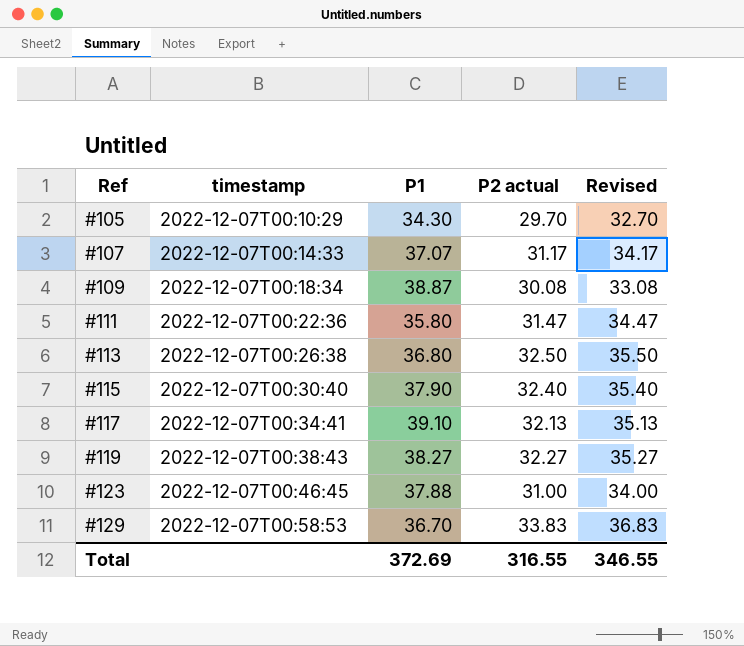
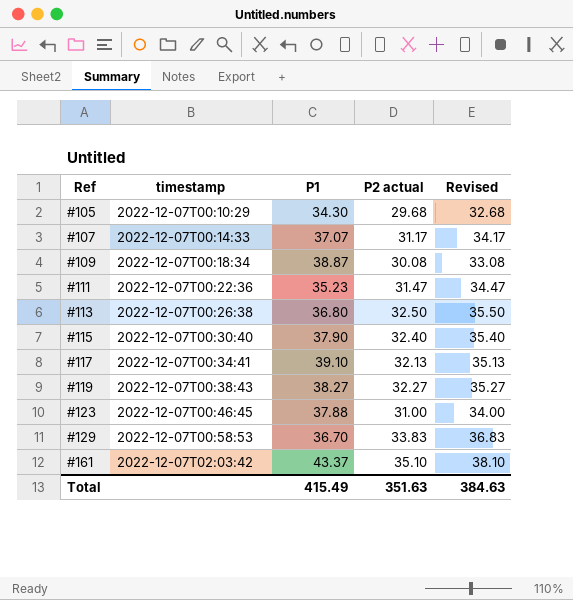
#105 | P2 actual: 29.70 -> 29.68
#105 | Revised: 32.70 -> 32.68
#111 | P1: 35.80 -> 35.23
row #161: none -> 2022-12-07T02:03:42 | 43.37 | 35.10 | 38.10
Total | P1: 372.69 -> 415.49
Total | P2 actual: 316.55 -> 351.63
Total | Revised: 346.55 -> 384.63

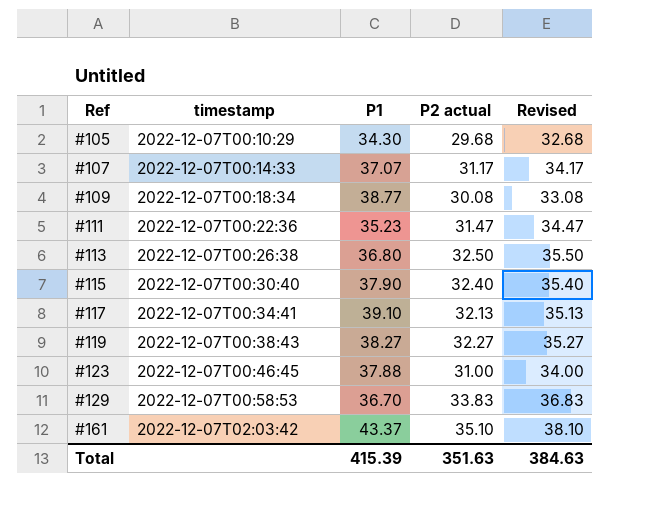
#109 | P1: 38.87 -> 38.77
Total | P1: 415.49 -> 415.39

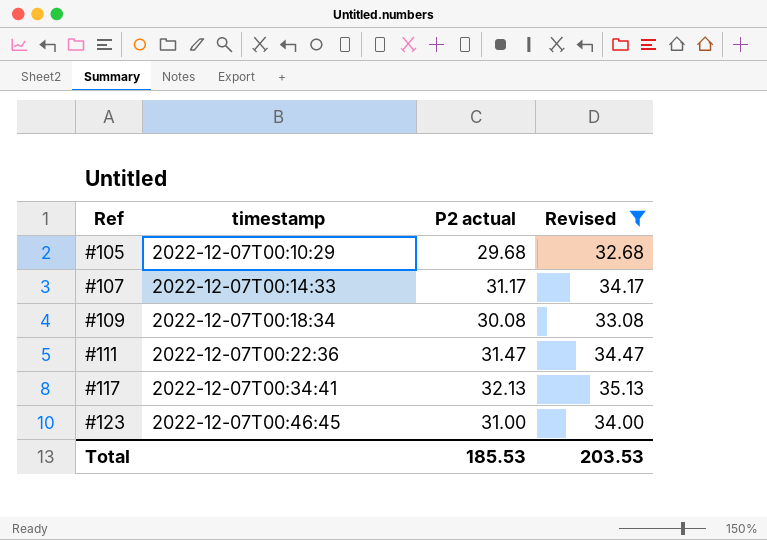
filter: none -> Revised <= 35.13
column P1 | position: 3 -> none
Total | P2 actual: 351.63 -> 185.53
Total | Revised: 384.63 -> 203.53

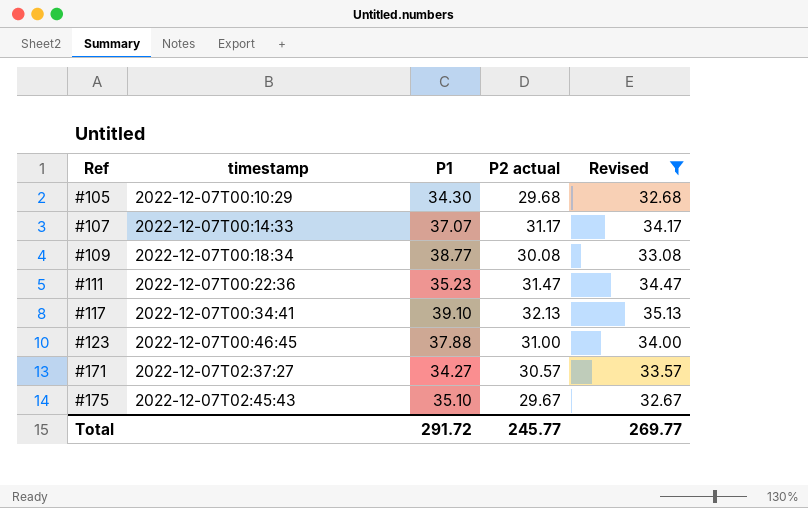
column P1 | position: none -> 3
row #171: none -> 2022-12-07T02:37:27 | 34.27 | 30.57 | 33.57
row #175: none -> 2022-12-07T02:45:43 | 35.10 | 29.67 | 32.67
Total | P2 actual: 185.53 -> 245.77
Total | Revised: 203.53 -> 269.77

